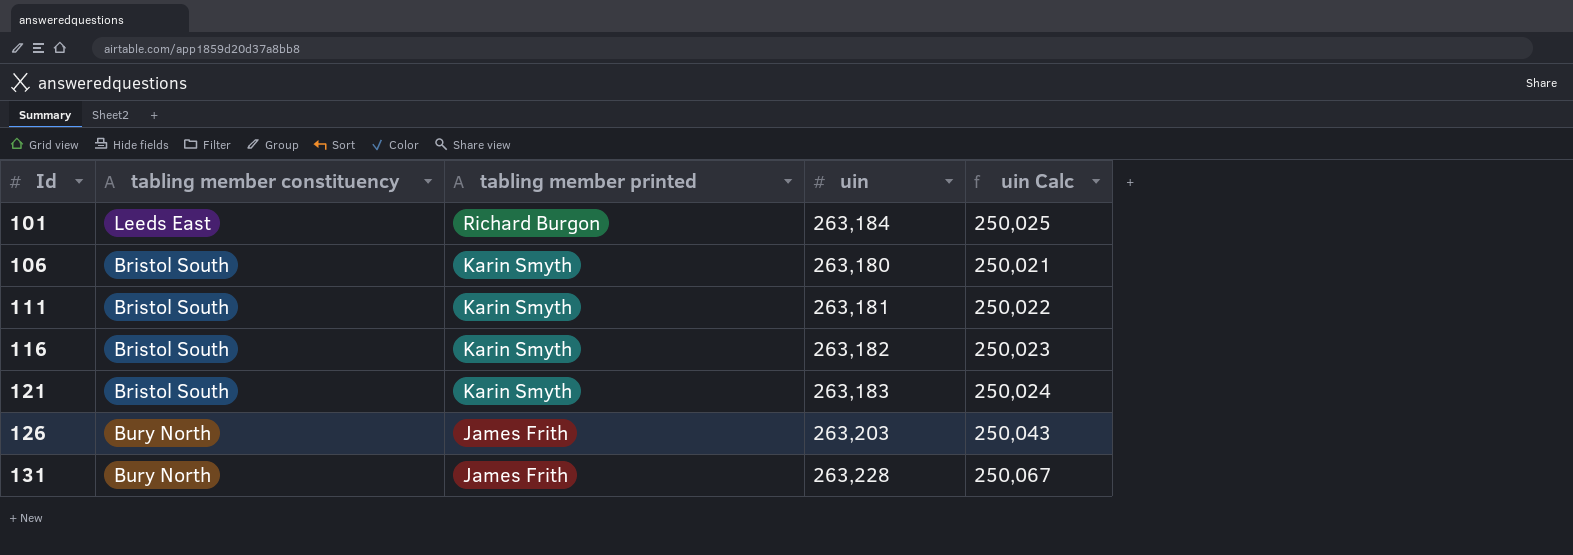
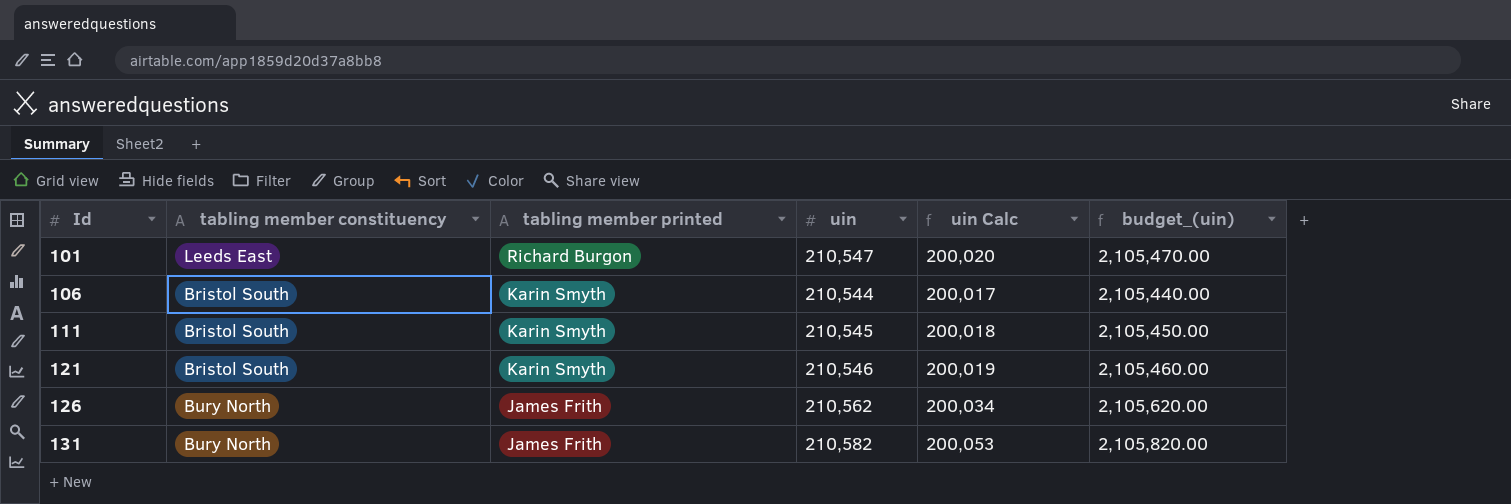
column budget_(uin) | formula: none -> [uin] * 10
row 116: Bristol South | Karin Smyth | 263,182 | 250,023 -> none
101 | uin: 263,184 -> 210,547
101 | uin Calc: 250,025 -> 200,020
106 | uin: 263,180 -> 210,544
106 | uin Calc: 250,021 -> 200,017
111 | uin: 263,181 -> 210,545
111 | uin Calc: 250,022 -> 200,018
121 | uin: 263,183 -> 210,546
121 | uin Calc: 250,024 -> 200,019
126 | uin: 263,203 -> 210,562
126 | uin Calc: 250,043 -> 200,034
131 | uin: 263,228 -> 210,582
131 | uin Calc: 250,067 -> 200,053

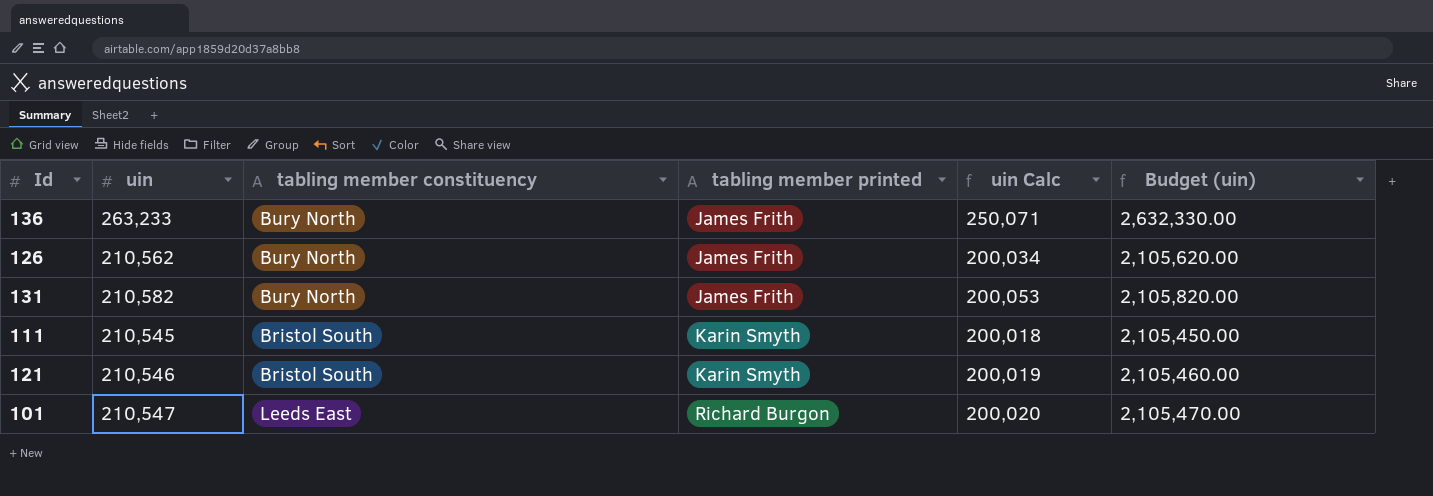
row order: Id ascending -> tabling member printed ascending
column uin | position: 4 -> 2
column name: budget_(uin) -> Budget (uin)
row 106: Bristol South | Karin Smyth | 210,544 | 200,017 | 2,105,440.00 -> none
row 136: none -> 263,233 | Bury North | James Frith | 250,071 | 2,632,330.00

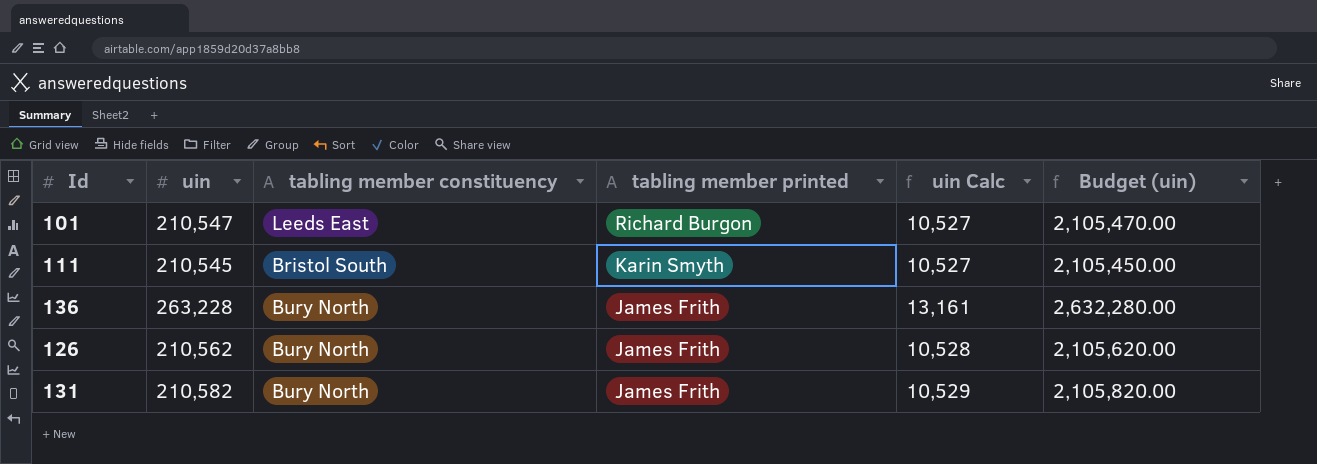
row order: tabling member printed ascending -> tabling member printed descending
column uin Calc | formula: [uin] * 0.95 -> [uin] * 0.05
row 121: 210,546 | Bristol South | Karin Smyth | 200,019 | 2,105,460.00 -> none
136 | uin: 263,233 -> 263,228
136 | Budget (uin): 2,632,330.00 -> 2,632,280.00

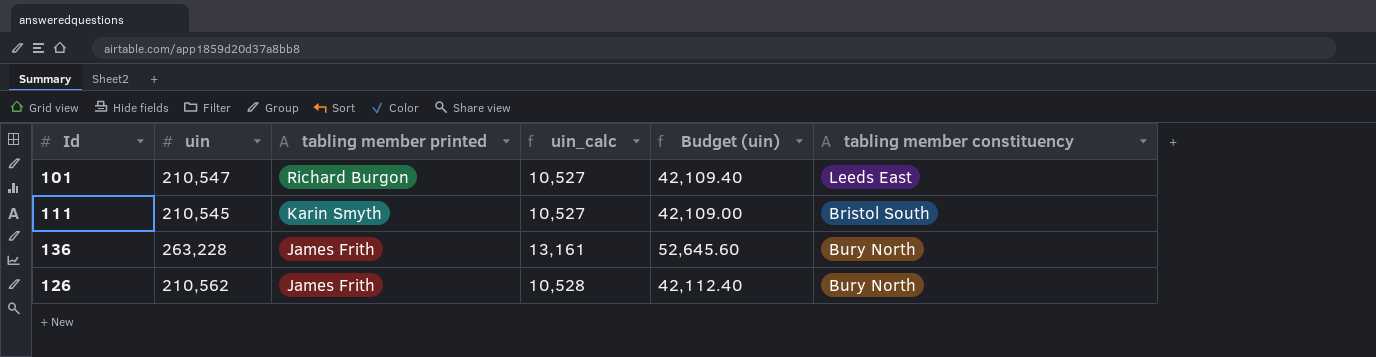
column name: uin Calc -> uin_calc
column Budget (uin) | formula: [uin] * 10 -> [uin] * 0.2
column tabling member constituency | position: 3 -> 6
row 131: 210,582 | Bury North | James Frith | 10,529 | 2,105,820.00 -> none

